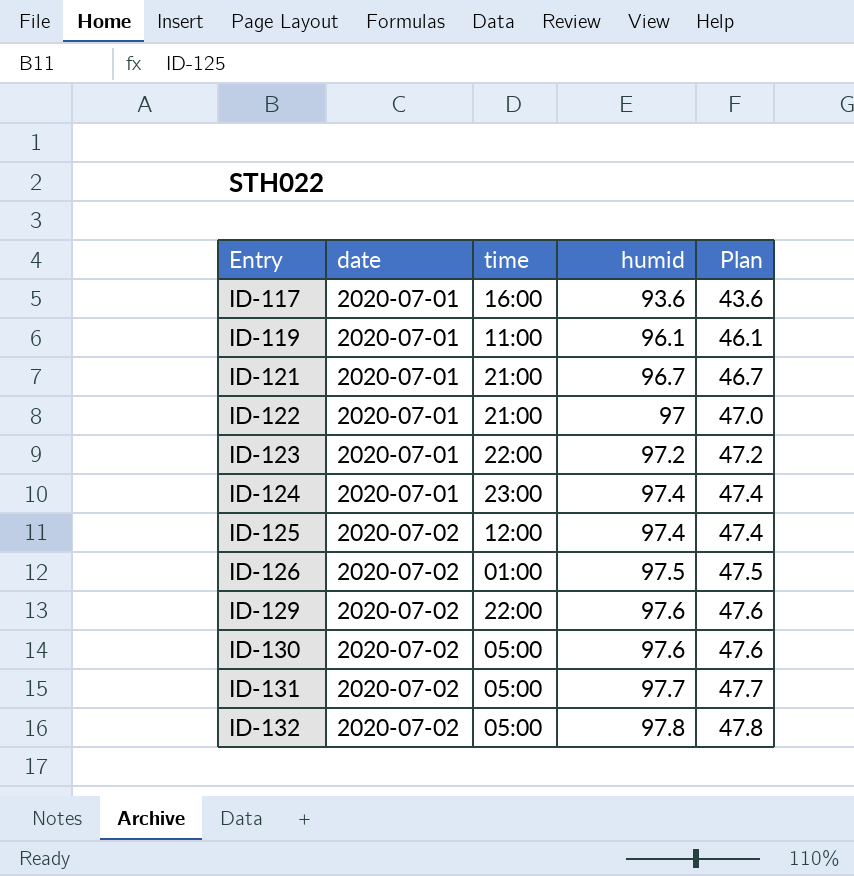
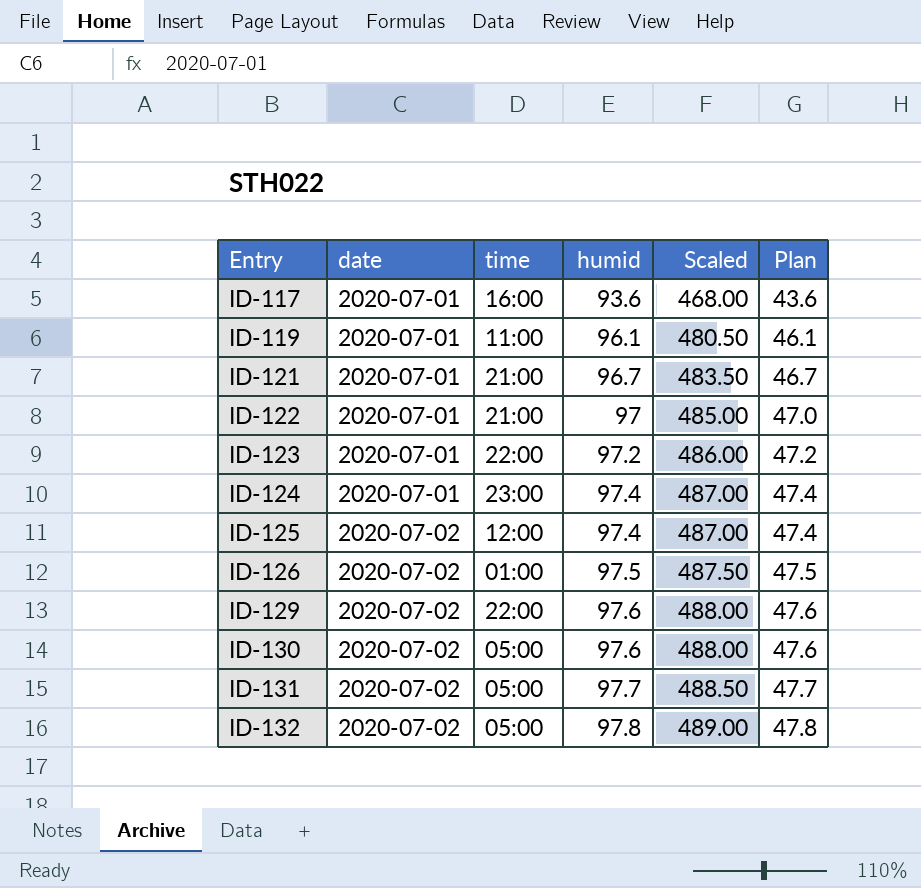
column Scaled | formula: none -> [humid] * 5

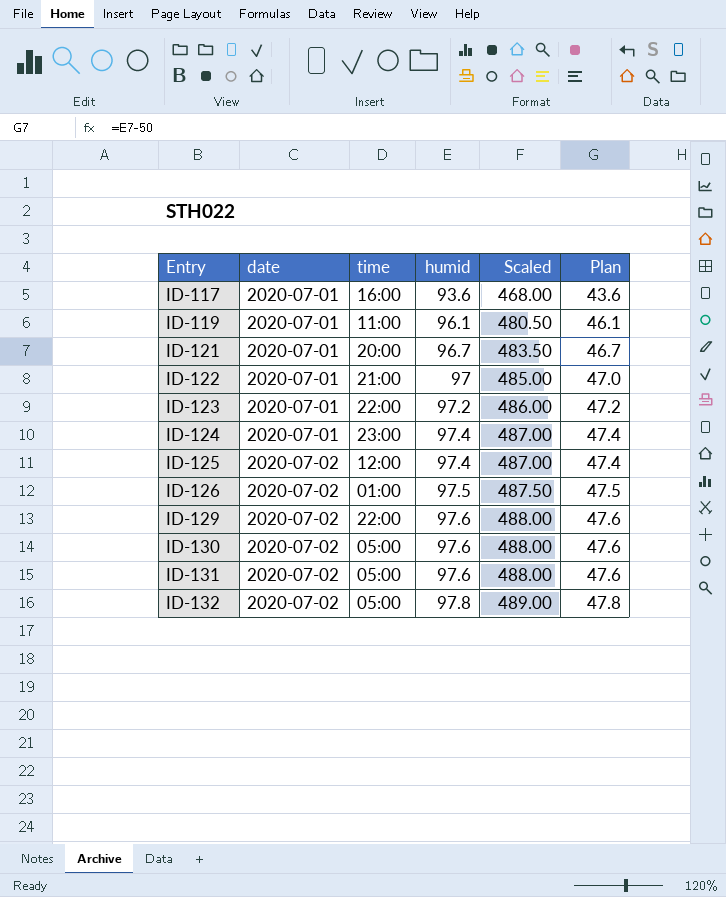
ID-121 | time: 21:00 -> 20:00
ID-131 | humid: 97.7 -> 97.6
ID-131 | Scaled: 488.50 -> 488.00
ID-131 | Plan: 47.7 -> 47.6

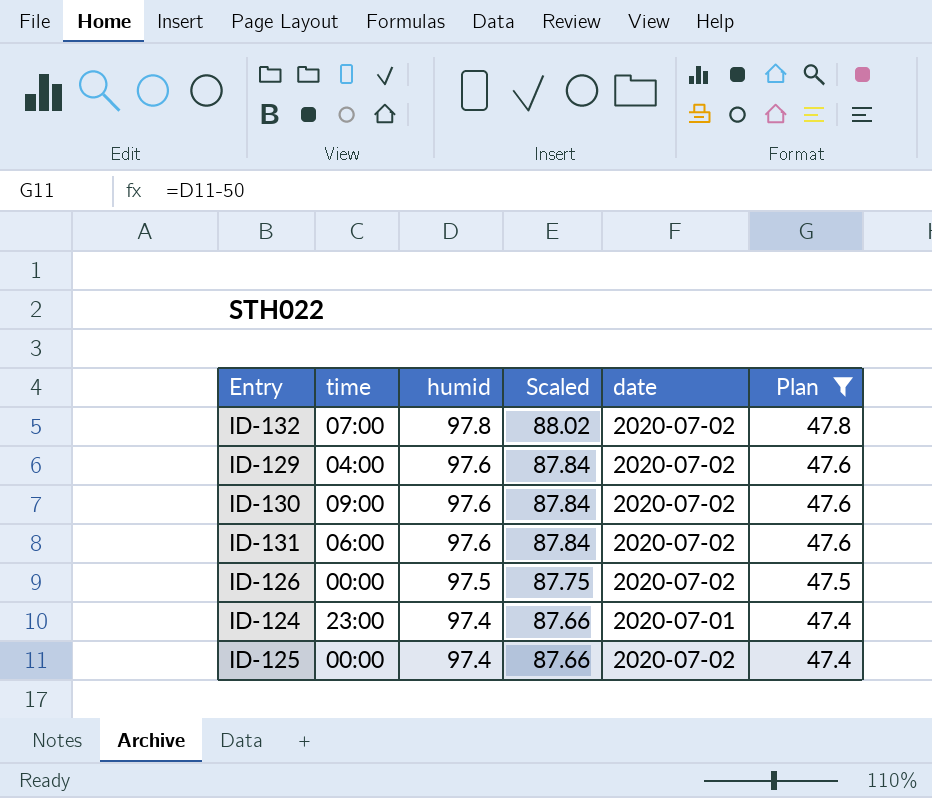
filter: none -> Plan >= 47.4
row order: Entry ascending -> humid descending
column Scaled | formula: [humid] * 5 -> [humid] * 0.9
column date | position: 2 -> 5
ID-132 | time: 05:00 -> 07:00
ID-129 | time: 22:00 -> 04:00
ID-130 | time: 05:00 -> 09:00
ID-131 | time: 05:00 -> 06:00
ID-126 | time: 01:00 -> 00:00
ID-125 | time: 12:00 -> 00:00

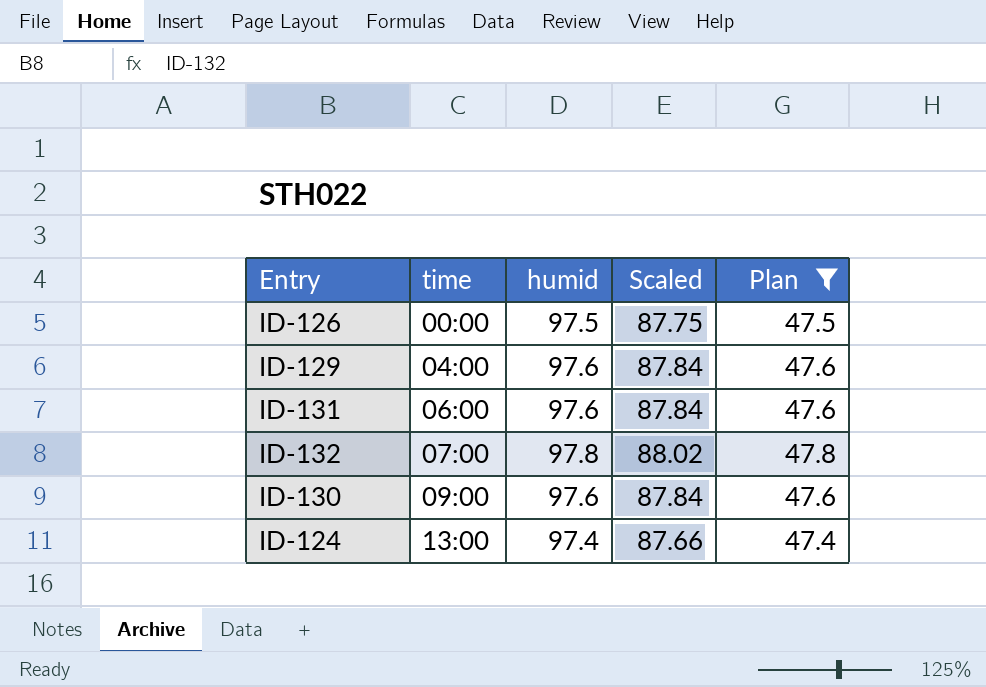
row order: humid descending -> time ascending
column date | position: 5 -> none
row ID-125: 00:00 | 97.4 | 87.66 | 2020-07-02 | 47.4 -> none
ID-124 | time: 23:00 -> 13:00

